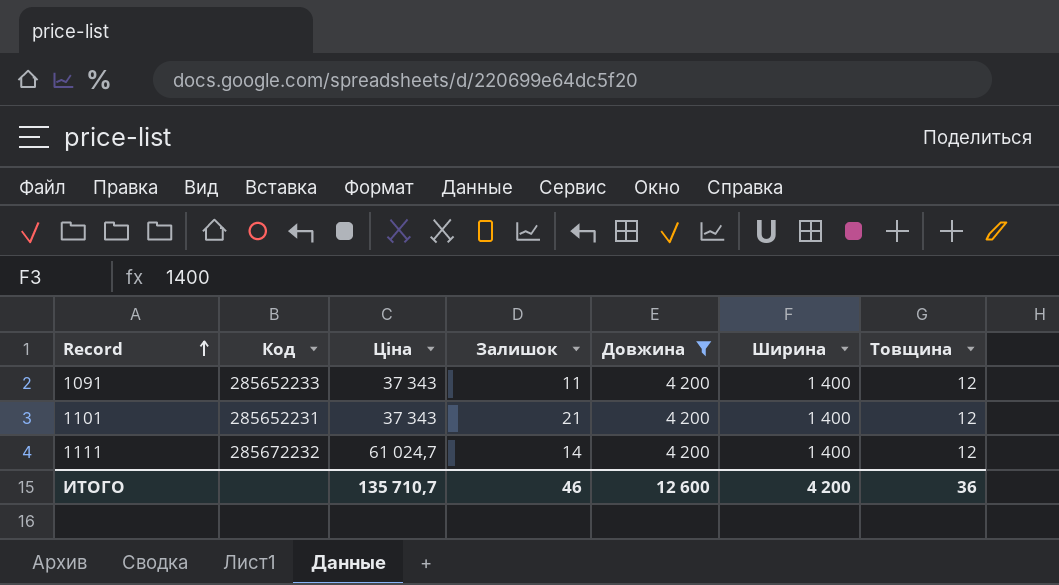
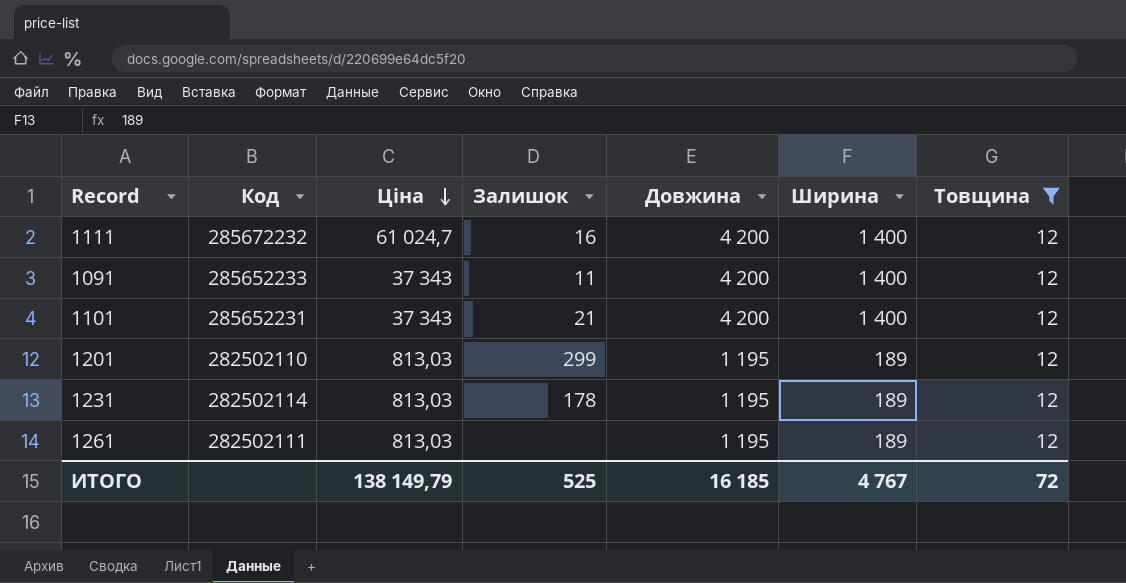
filter: Довжина = 4 200 -> Товщина = 12
row order: Record ascending -> Ціна descending
1111 | Залишок: 14 -> 16
ИТОГО | Ціна: 135 710,7 -> 138 149,79
ИТОГО | Залишок: 46 -> 525
ИТОГО | Довжина: 12 600 -> 16 185
ИТОГО | Ширина: 4 200 -> 4 767
ИТОГО | Товщина: 36 -> 72

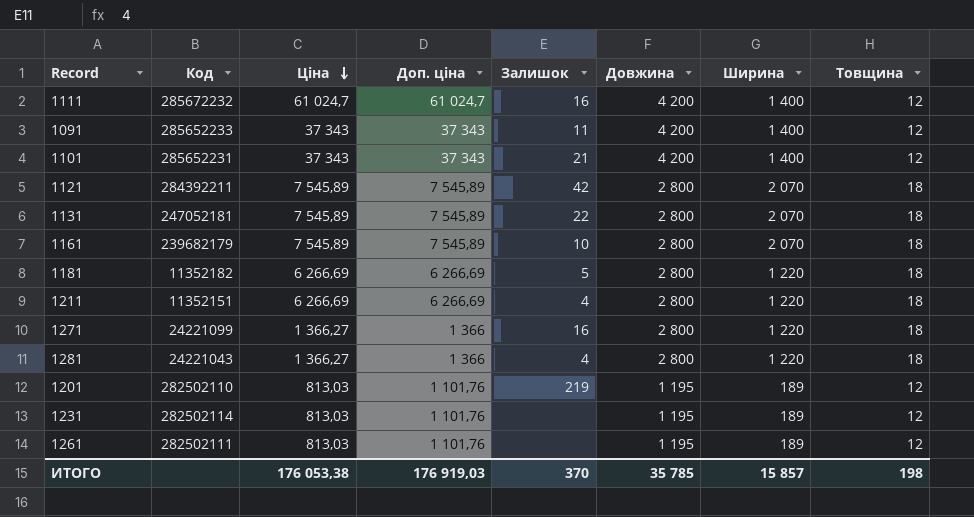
filter: Товщина = 12 -> none
column Доп. ціна | position: none -> 4
1201 | Залишок: 299 -> 219
1231 | Залишок: 178 -> none
ИТОГО | Ціна: 138 149,79 -> 176 053,38
ИТОГО | Залишок: 525 -> 370
ИТОГО | Довжина: 16 185 -> 35 785
ИТОГО | Ширина: 4 767 -> 15 857
ИТОГО | Товщина: 72 -> 198

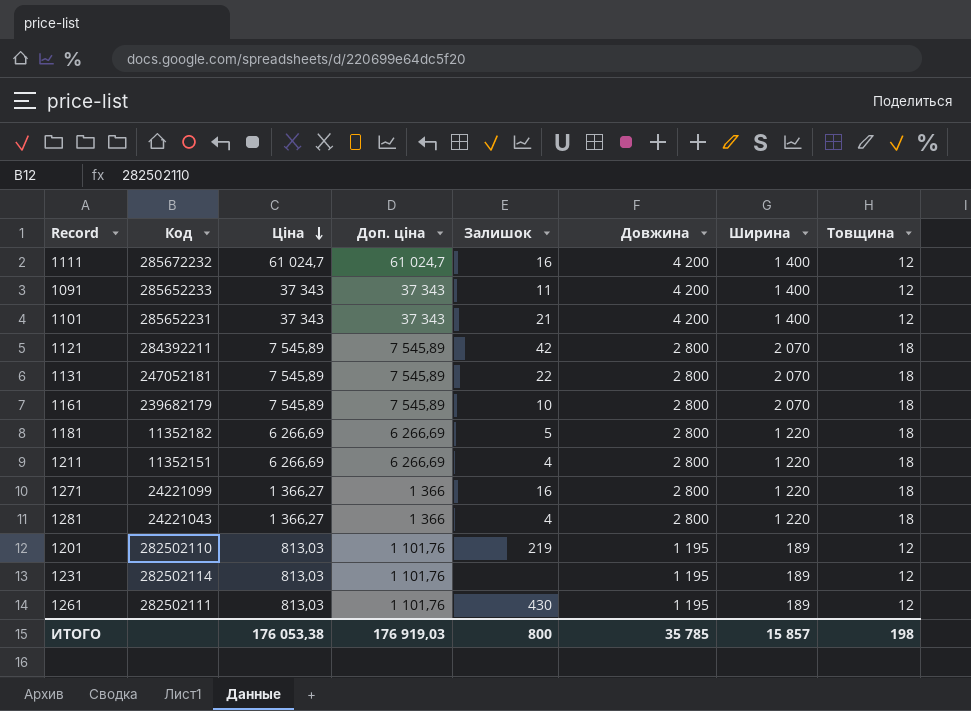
1261 | Залишок: none -> 430
ИТОГО | Залишок: 370 -> 800

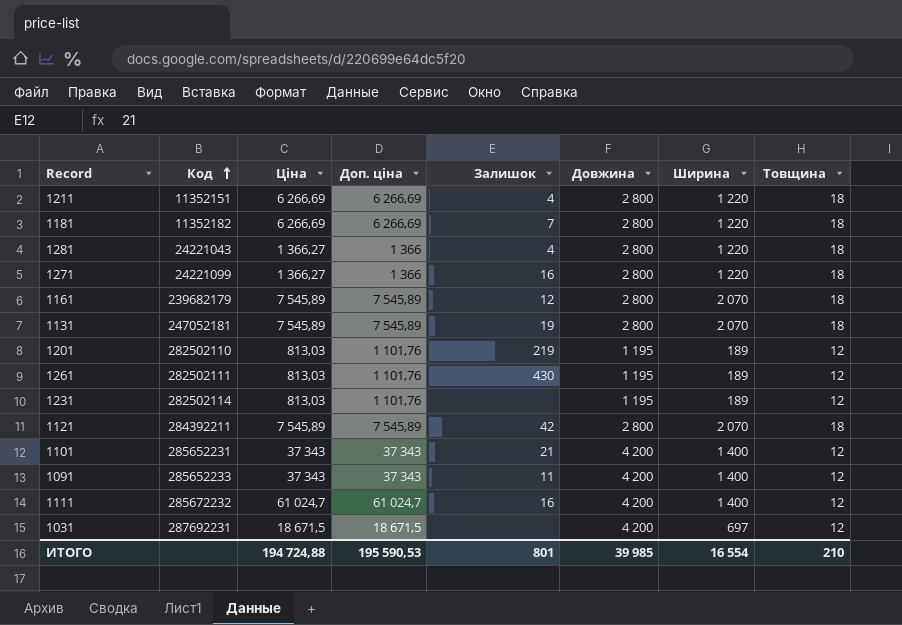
row order: Ціна descending -> Код ascending
1181 | Залишок: 5 -> 7
1161 | Залишок: 10 -> 12
1131 | Залишок: 22 -> 19
row 1031: none -> 287692231 | 18 671,5 | 18 671,5 | none | 4 200 | 697 | 12
ИТОГО | Ціна: 176 053,38 -> 194 724,88
ИТОГО | Доп. ціна: 176 919,03 -> 195 590,53
ИТОГО | Залишок: 800 -> 801
ИТОГО | Довжина: 35 785 -> 39 985
ИТОГО | Ширина: 15 857 -> 16 554
ИТОГО | Товщина: 198 -> 210

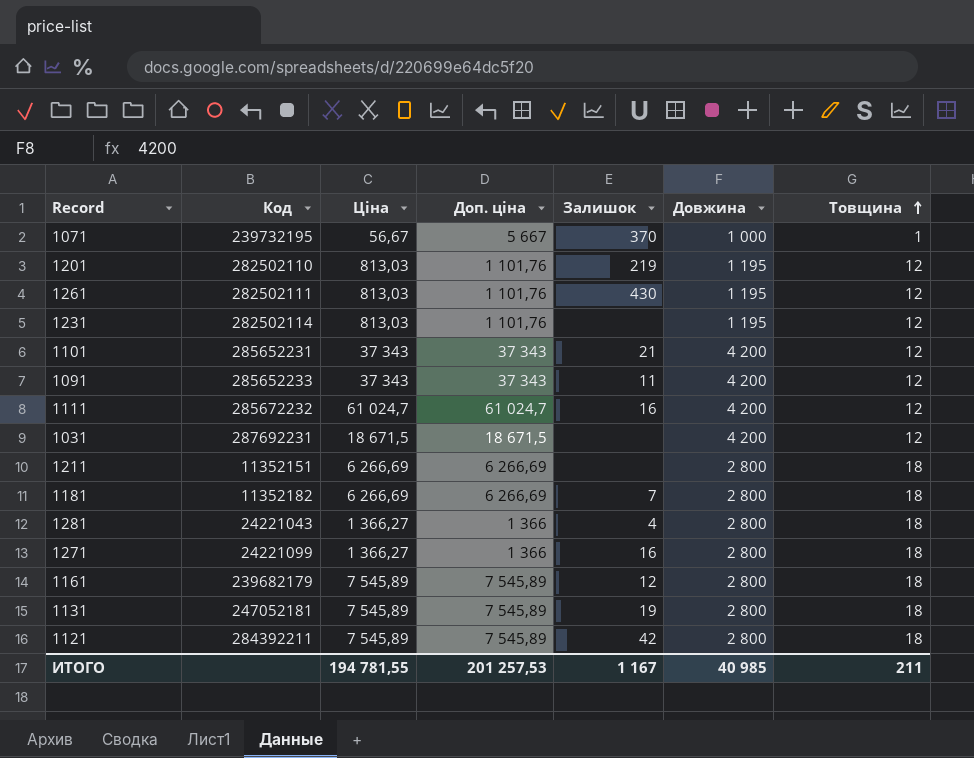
row order: Код ascending -> Товщина ascending
column Ширина | position: 7 -> none
row 1071: none -> 239732195 | 56,67 | 5 667 | 370 | 1 000 | 1
1211 | Залишок: 4 -> none
ИТОГО | Ціна: 194 724,88 -> 194 781,55
ИТОГО | Доп. ціна: 195 590,53 -> 201 257,53
ИТОГО | Залишок: 801 -> 1 167
ИТОГО | Довжина: 39 985 -> 40 985
ИТОГО | Товщина: 210 -> 211

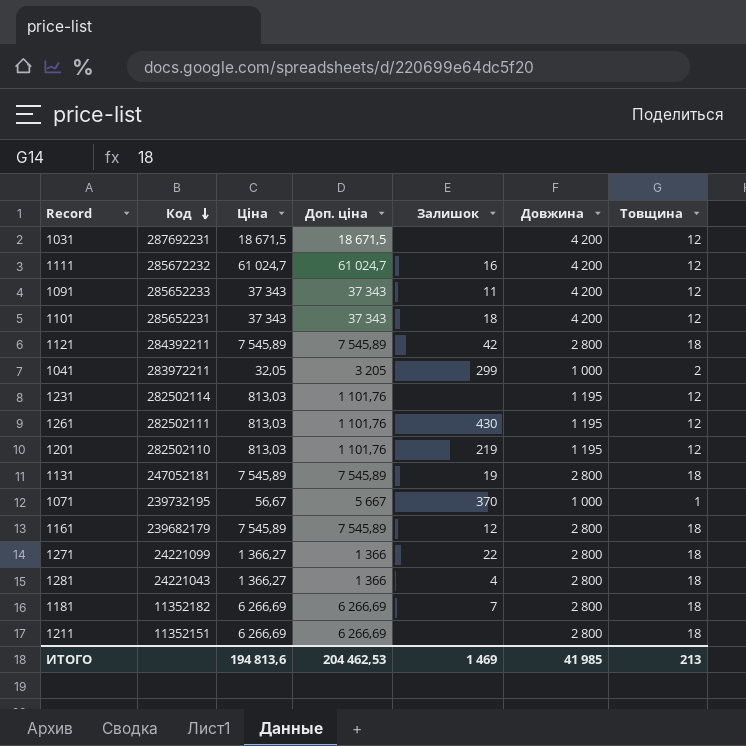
row order: Товщина ascending -> Код descending
1101 | Залишок: 21 -> 18
row 1041: none -> 283972211 | 32,05 | 3 205 | 299 | 1 000 | 2
1271 | Залишок: 16 -> 22
ИТОГО | Ціна: 194 781,55 -> 194 813,6
ИТОГО | Доп. ціна: 201 257,53 -> 204 462,53
ИТОГО | Залишок: 1 167 -> 1 469
ИТОГО | Довжина: 40 985 -> 41 985
ИТОГО | Товщина: 211 -> 213

